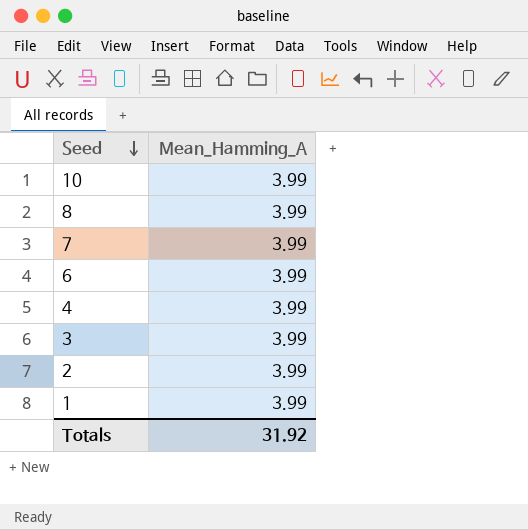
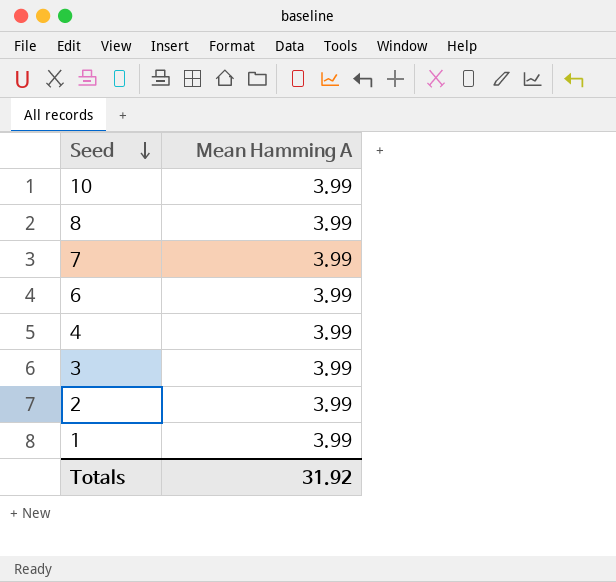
column name: Mean_Hamming_A -> Mean Hamming A

